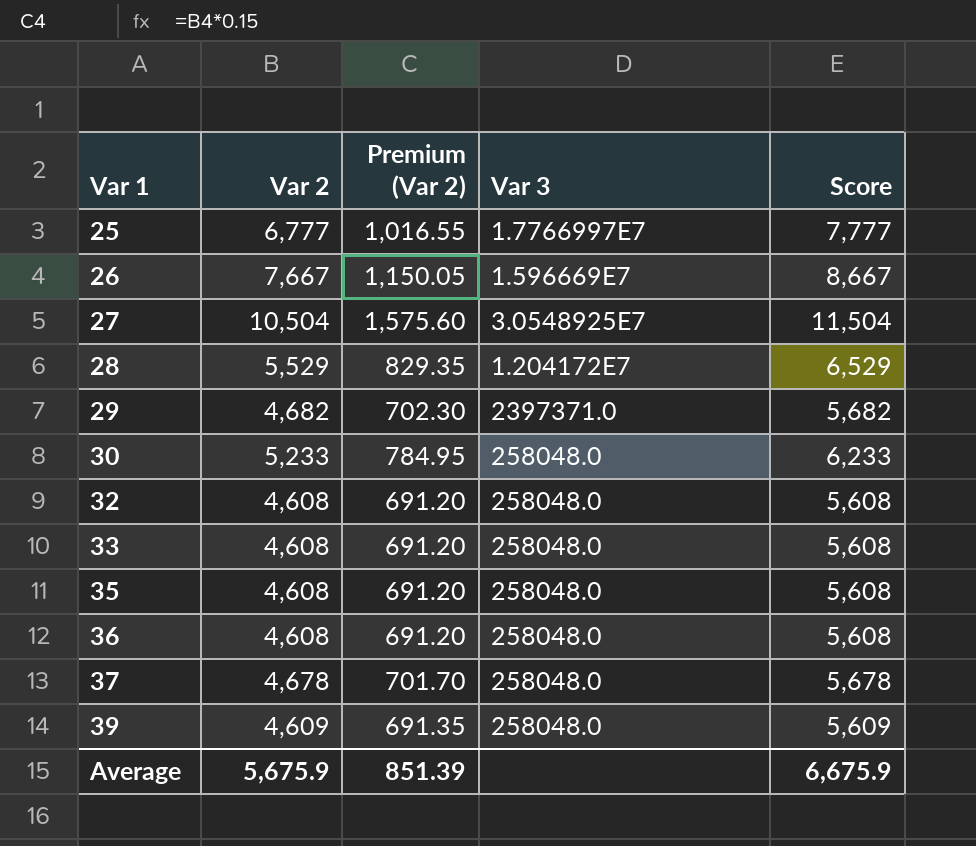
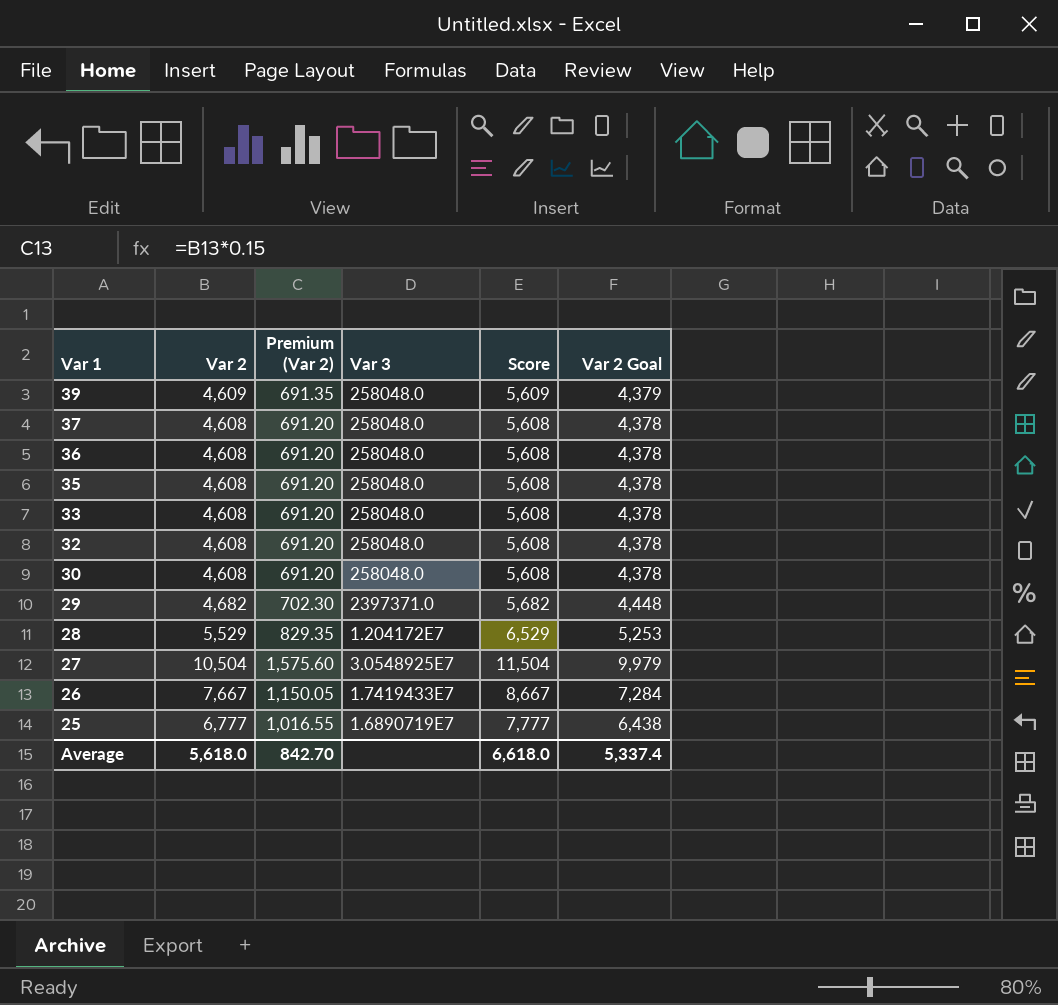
row order: Var 1 ascending -> Var 1 descending
column Var 2 Goal | formula: none -> [Var 2] * 0.95
37 | Var 2: 4,678 -> 4,608
37 | Premium (Var 2): 701.70 -> 691.20
37 | Score: 5,678 -> 5,608
30 | Var 2: 5,233 -> 4,608
30 | Premium (Var 2): 784.95 -> 691.20
30 | Score: 6,233 -> 5,608
26 | Var 3: 1.596669E7 -> 1.7419433E7
25 | Var 3: 1.7766997E7 -> 1.6890719E7
Average | Var 2: 5,675.9 -> 5,618.0
Average | Premium (Var 2): 851.39 -> 842.70
Average | Score: 6,675.9 -> 6,618.0

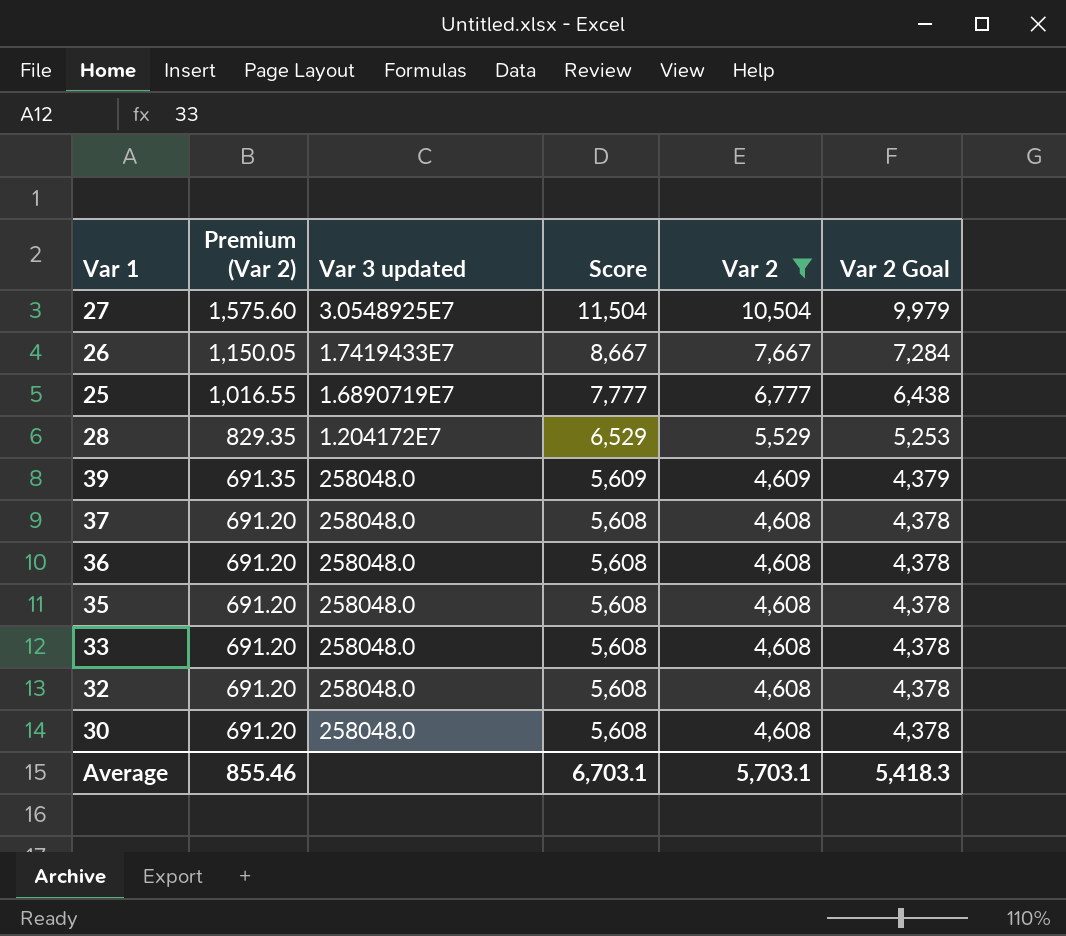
filter: none -> Var 2 != 4,682
row order: Var 1 descending -> Premium (Var 2) descending
column name: Var 3 -> Var 3 updated
column Var 2 | position: 2 -> 5
Average | Premium (Var 2): 842.70 -> 855.46
Average | Score: 6,618.0 -> 6,703.1
Average | Var 2: 5,618.0 -> 5,703.1
Average | Var 2 Goal: 5,337.4 -> 5,418.3

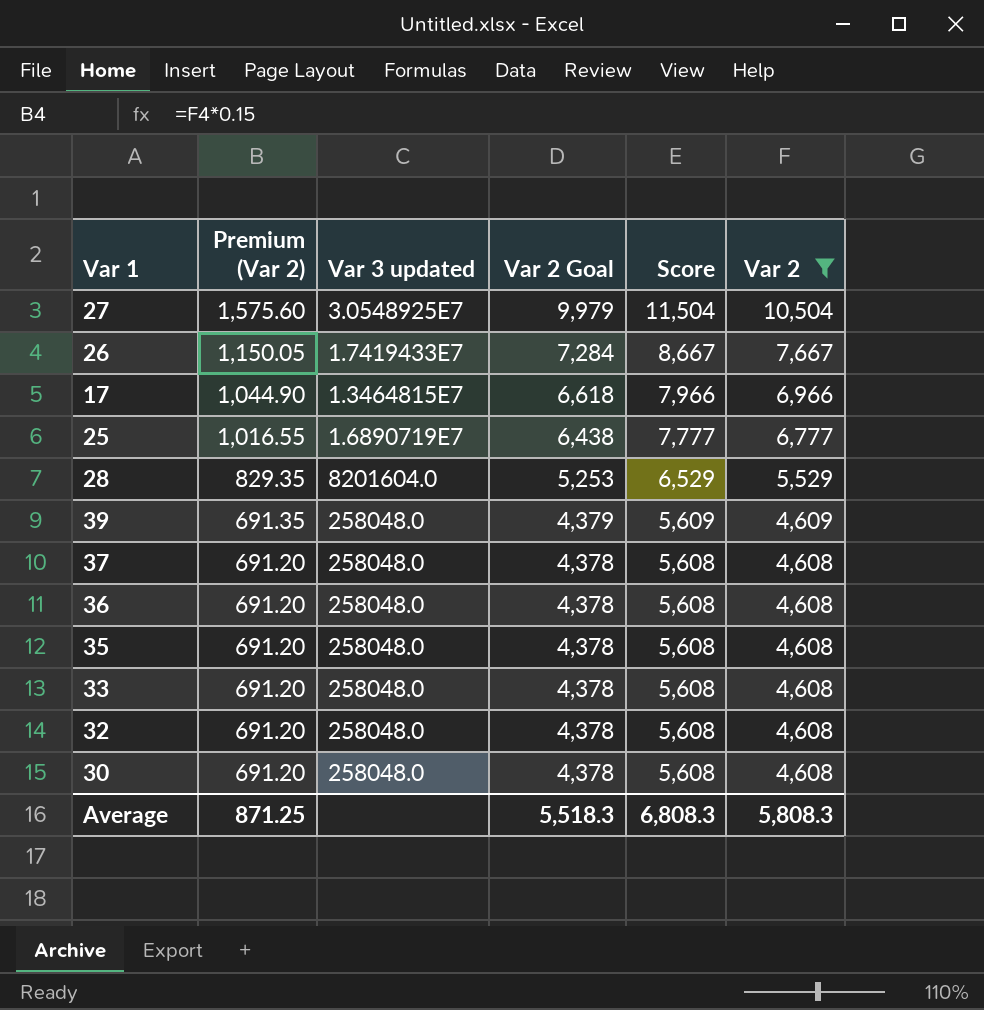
column Var 2 Goal | position: 6 -> 4
row 17: none -> 1,044.90 | 1.3464815E7 | 6,618 | 7,966 | 6,966
28 | Var 3 updated: 1.204172E7 -> 8201604.0
Average | Premium (Var 2): 855.46 -> 871.25
Average | Var 2 Goal: 5,418.3 -> 5,518.3
Average | Score: 6,703.1 -> 6,808.3
Average | Var 2: 5,703.1 -> 5,808.3

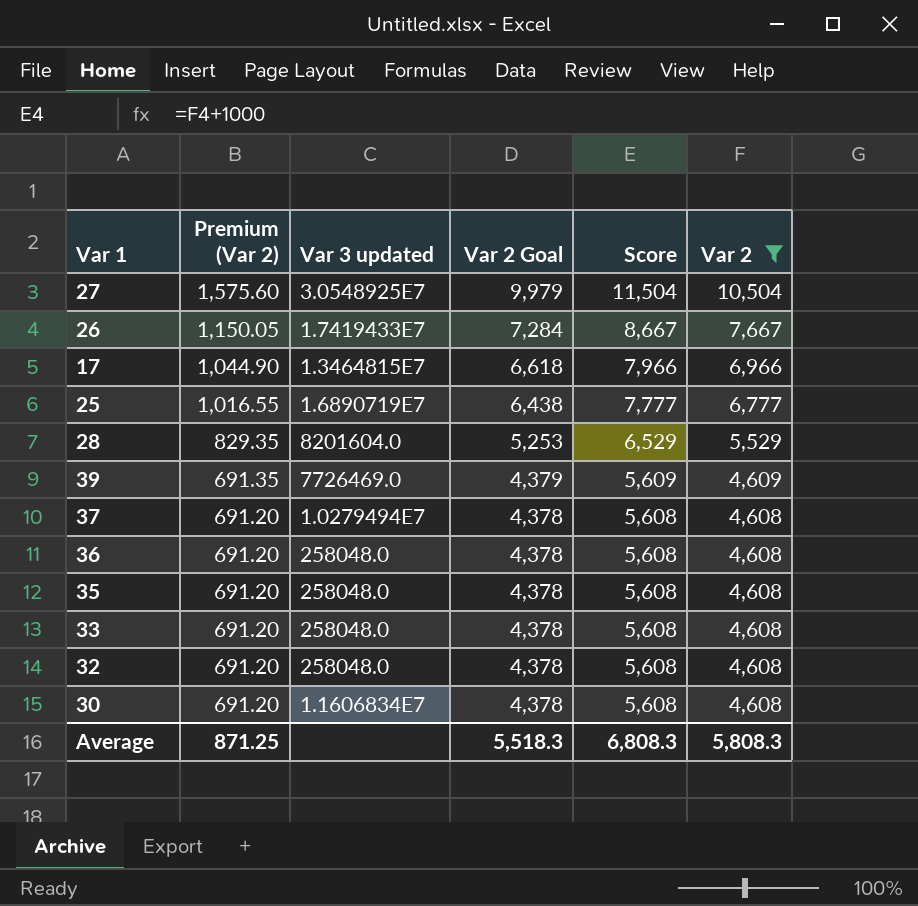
39 | Var 3 updated: 258048.0 -> 7726469.0
37 | Var 3 updated: 258048.0 -> 1.0279494E7
30 | Var 3 updated: 258048.0 -> 1.1606834E7

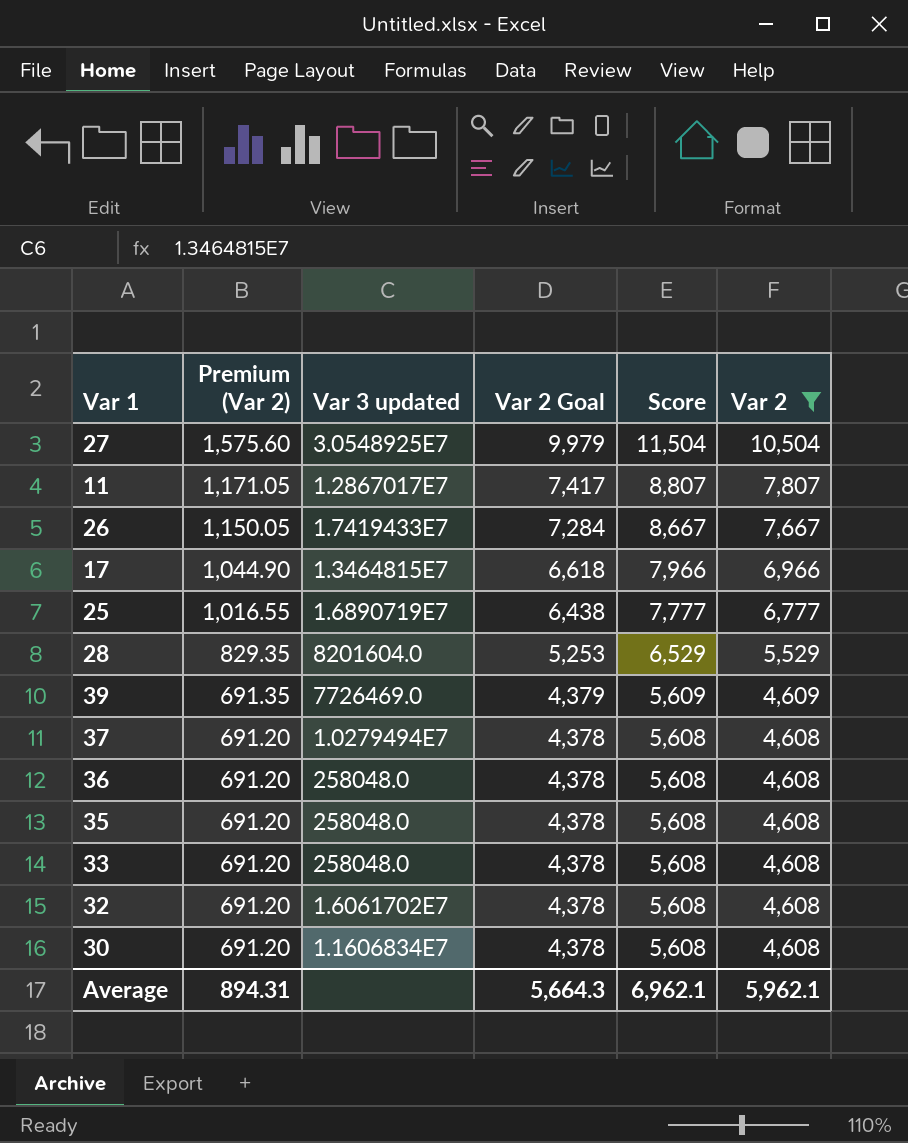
row 11: none -> 1,171.05 | 1.2867017E7 | 7,417 | 8,807 | 7,807
32 | Var 3 updated: 258048.0 -> 1.6061702E7
Average | Premium (Var 2): 871.25 -> 894.31
Average | Var 2 Goal: 5,518.3 -> 5,664.3
Average | Score: 6,808.3 -> 6,962.1
Average | Var 2: 5,808.3 -> 5,962.1

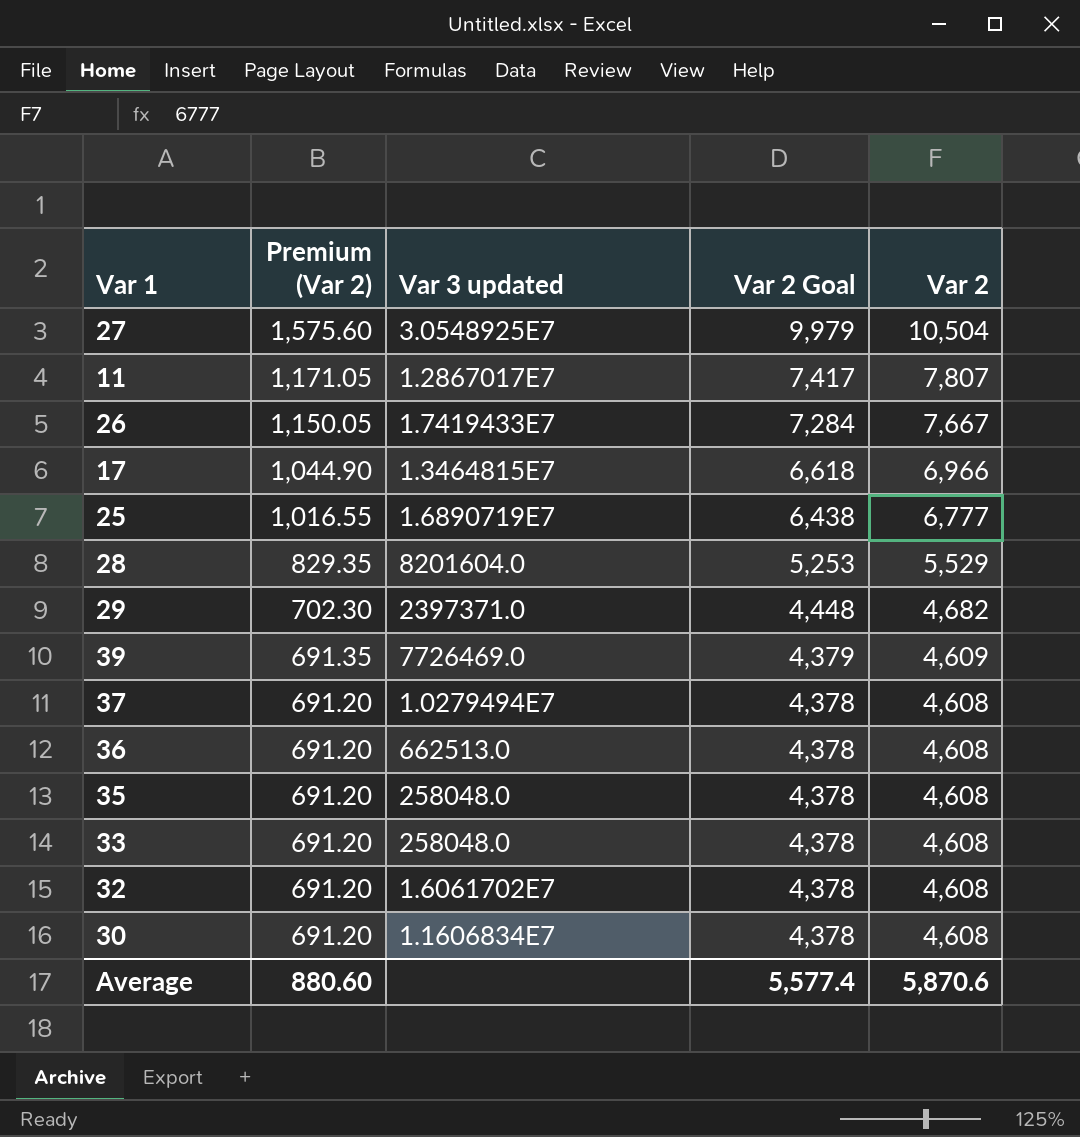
filter: Var 2 != 4,682 -> none
column Score | formula: [Var 2] + 1000 -> none
36 | Var 3 updated: 258048.0 -> 662513.0
Average | Premium (Var 2): 894.31 -> 880.60
Average | Var 2 Goal: 5,664.3 -> 5,577.4
Average | Var 2: 5,962.1 -> 5,870.6

